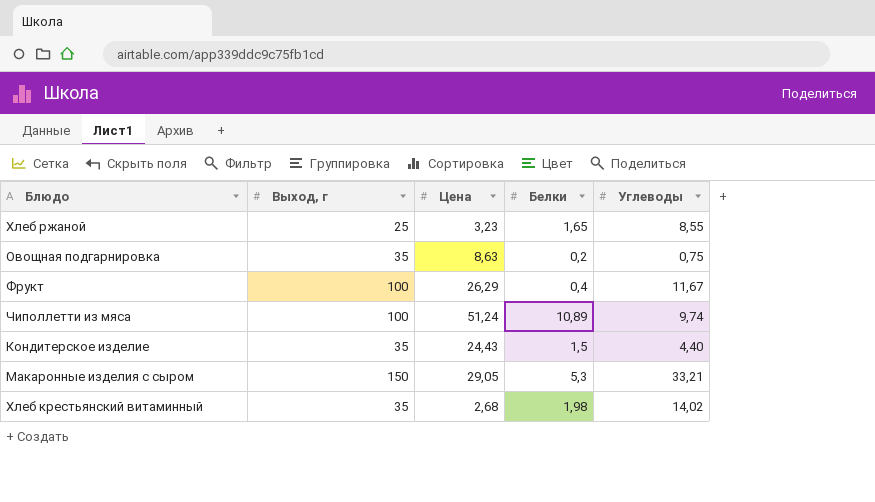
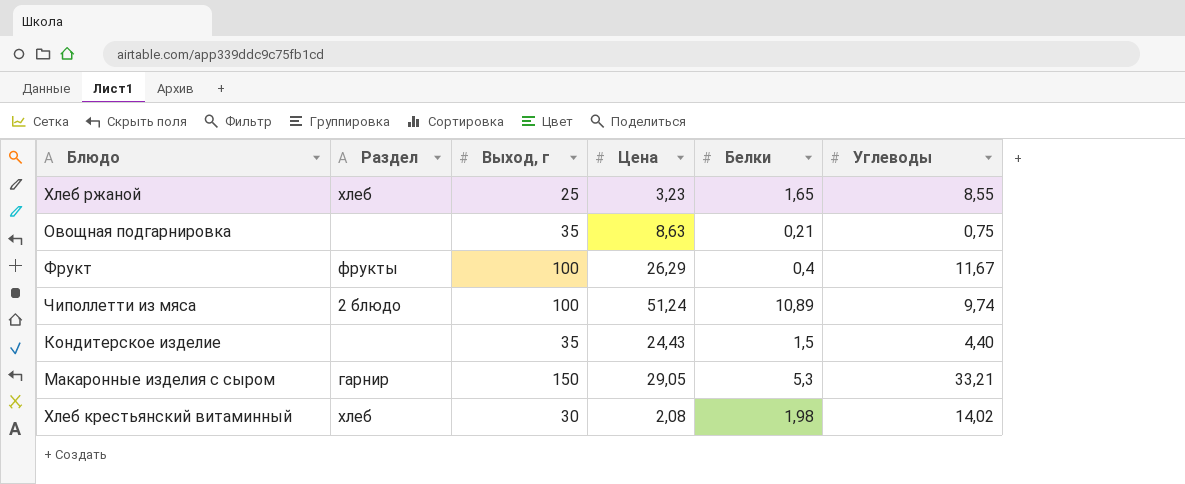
column Раздел | position: none -> 2
Овощная подгарнировка | Белки: 0,2 -> 0,21
Хлеб крестьянский витаминный | Выход, г: 35 -> 30
Хлеб крестьянский витаминный | Цена: 2,68 -> 2,08

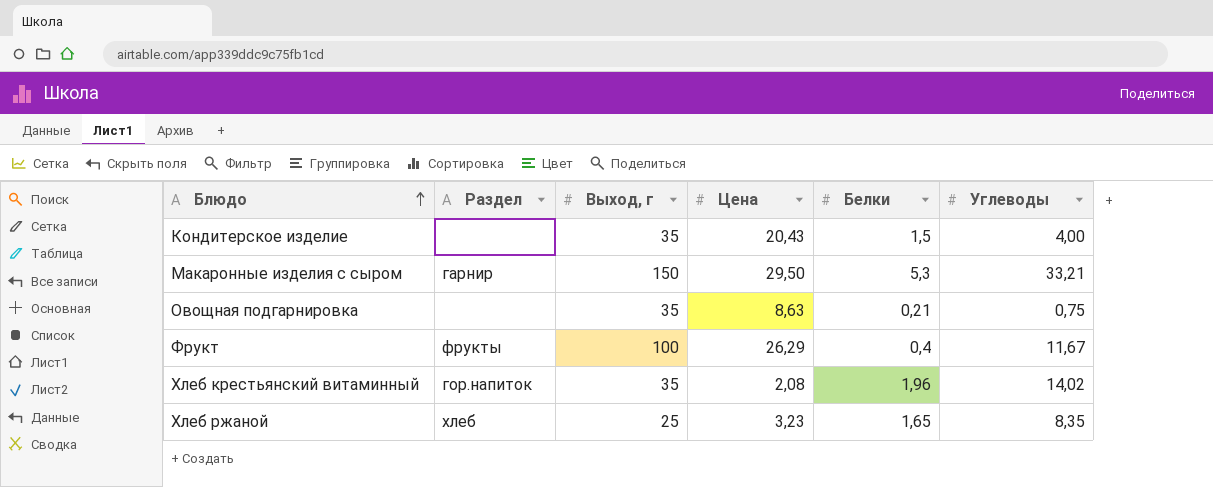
row order: none -> Блюдо ascending
row Чиполлетти из мяса: 2 блюдо | 100 | 51,24 | 10,89 | 9,74 -> none
Кондитерское изделие | Цена: 24,43 -> 20,43
Кондитерское изделие | Углеводы: 4,40 -> 4,00
Макаронные изделия с сыром | Цена: 29,05 -> 29,50
Хлеб крестьянский витаминный | Раздел: хлеб -> гор.напиток
Хлеб крестьянский витаминный | Выход, г: 30 -> 35
Хлеб крестьянский витаминный | Белки: 1,98 -> 1,96
Хлеб ржаной | Углеводы: 8,55 -> 8,35

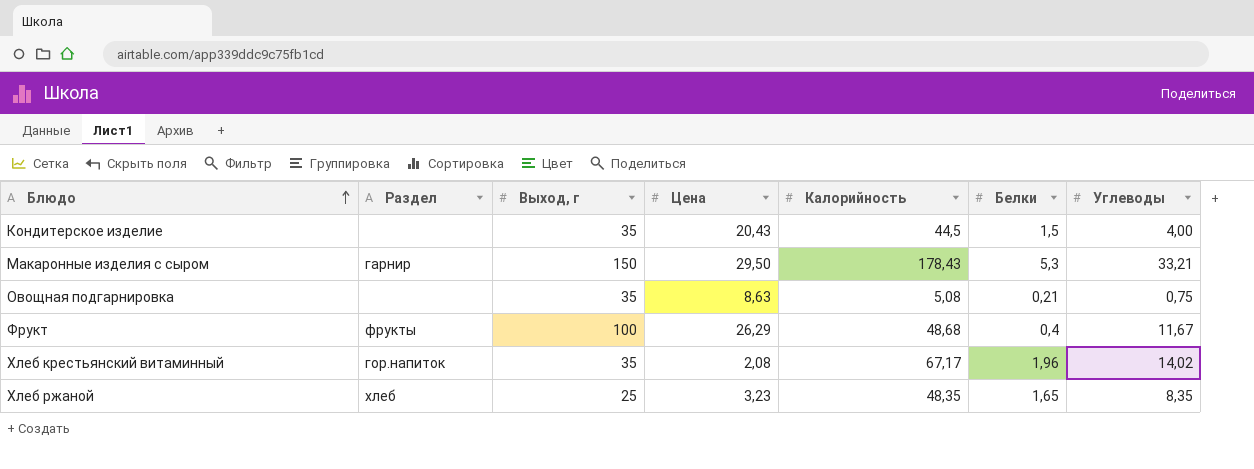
column Калорийность | position: none -> 5

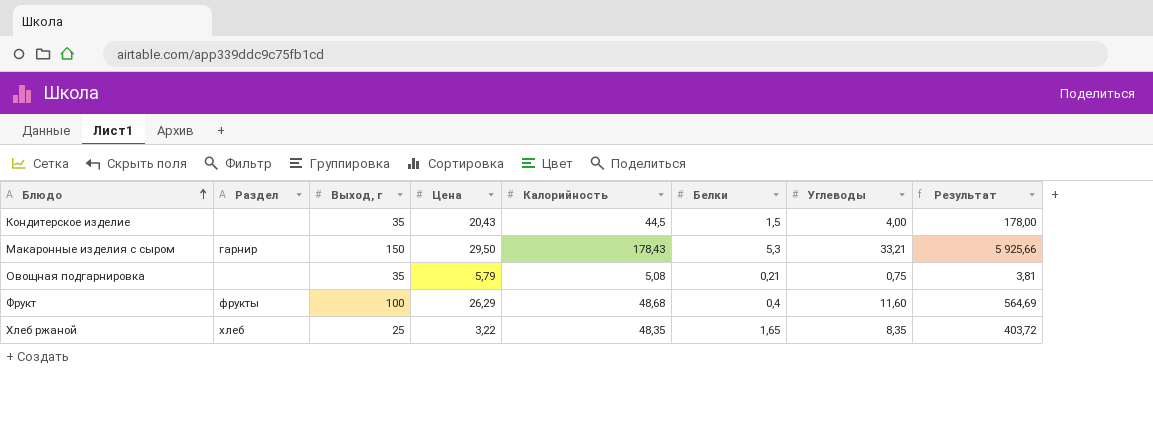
column Результат | formula: none -> [Калорийность] * [Углеводы]
row Хлеб крестьянский витаминный: гор.напиток | 35 | 2,08 | 67,17 | 1,96 | 14,02 -> none
Овощная подгарнировка | Цена: 8,63 -> 5,79
Фрукт | Углеводы: 11,67 -> 11,60
Хлеб ржаной | Цена: 3,23 -> 3,22

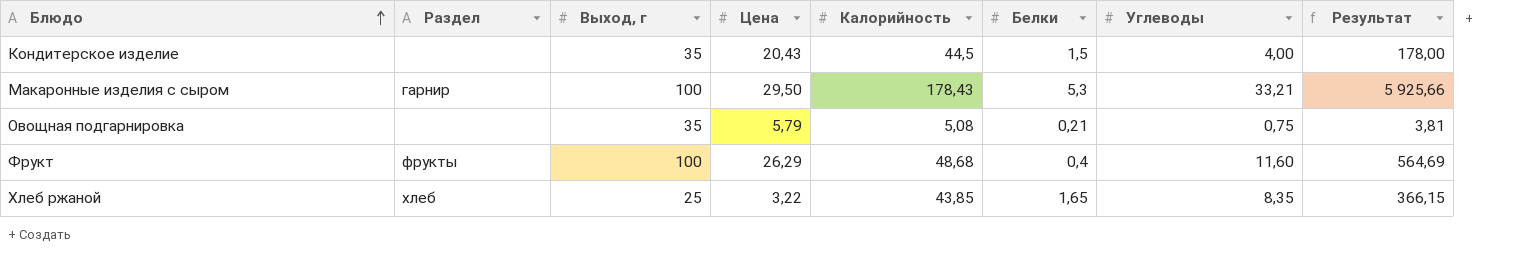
Макаронные изделия с сыром | Выход, г: 150 -> 100
Хлеб ржаной | Калорийность: 48,35 -> 43,85
Хлеб ржаной | Результат: 403,72 -> 366,15

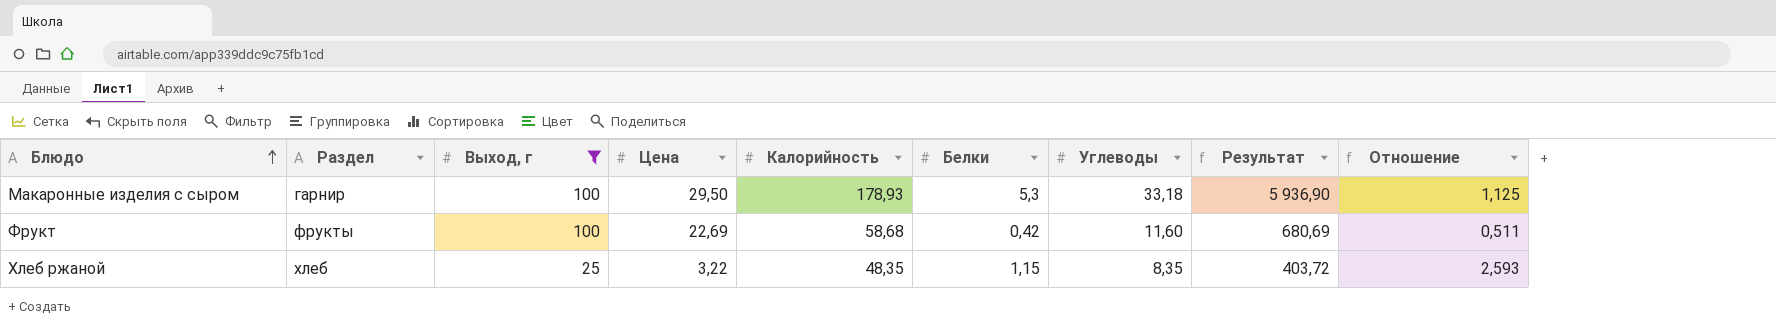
filter: none -> Выход, г != 35
column Отношение | formula: none -> [Углеводы] / [Цена]
Макаронные изделия с сыром | Калорийность: 178,43 -> 178,93
Макаронные изделия с сыром | Углеводы: 33,21 -> 33,18
Макаронные изделия с сыром | Результат: 5 925,66 -> 5 936,90
Фрукт | Цена: 26,29 -> 22,69
Фрукт | Калорийность: 48,68 -> 58,68
Фрукт | Белки: 0,4 -> 0,42
Фрукт | Результат: 564,69 -> 680,69
Хлеб ржаной | Калорийность: 43,85 -> 48,35
Хлеб ржаной | Белки: 1,65 -> 1,15
Хлеб ржаной | Результат: 366,15 -> 403,72

